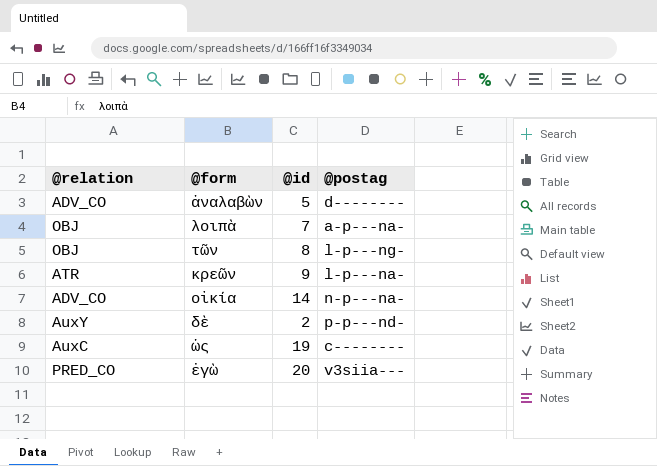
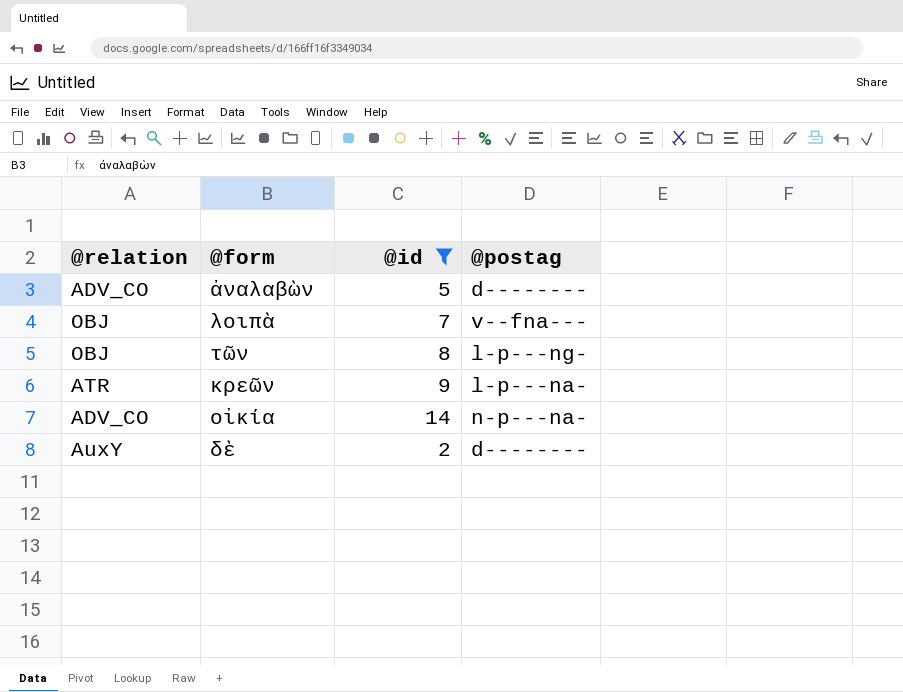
filter: none -> @id <= 14
λοιπὰ | @postag: a-p---na- -> v--fna---
δὲ | @postag: p-p---nd- -> d--------

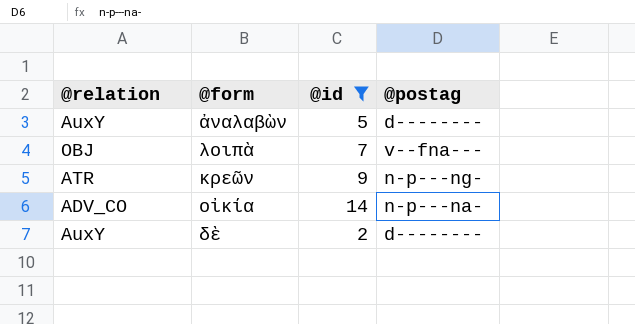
row τῶν: OBJ | 8 | l-p---ng- -> none
ἀναλαβὼν | @relation: ADV_CO -> AuxY
κρεῶν | @postag: l-p---na- -> n-p---ng-

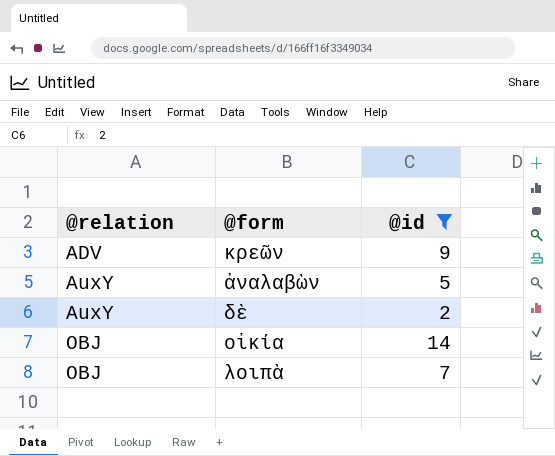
row order: none -> @relation ascending
column @postag | position: 4 -> none
κρεῶν | @relation: ATR -> ADV
οἰκία | @relation: ADV_CO -> OBJ

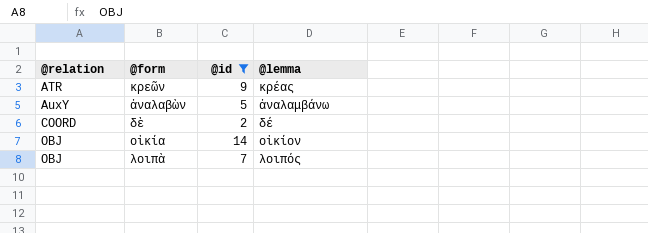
column @lemma | position: none -> 4
κρεῶν | @relation: ADV -> ATR
δὲ | @relation: AuxY -> COORD

